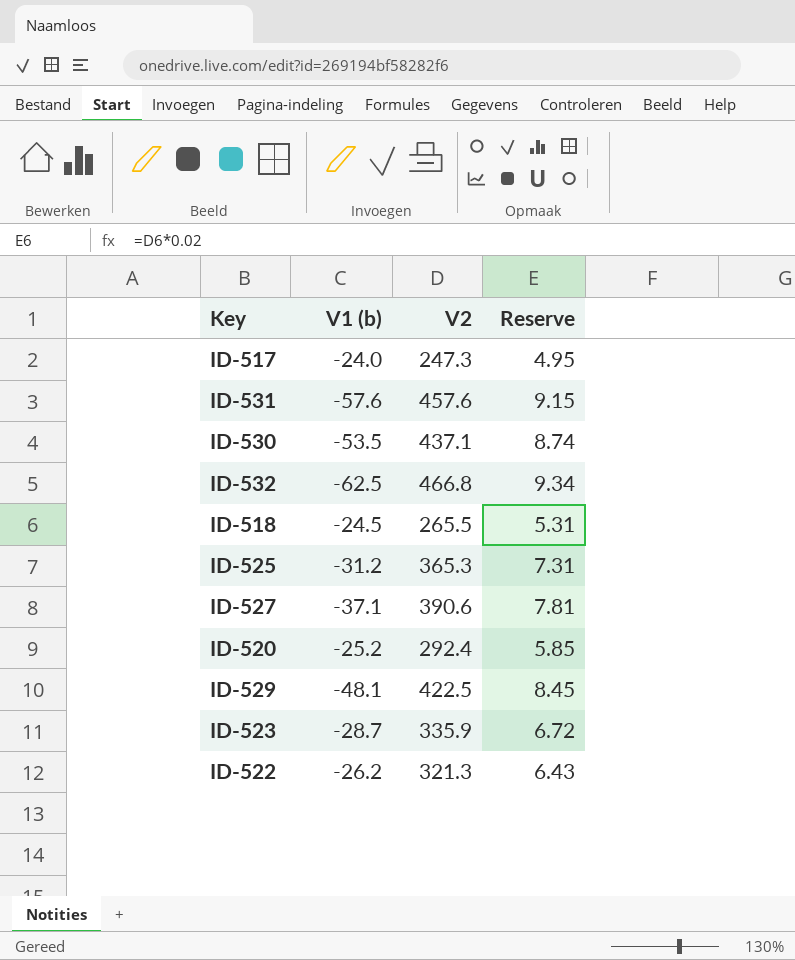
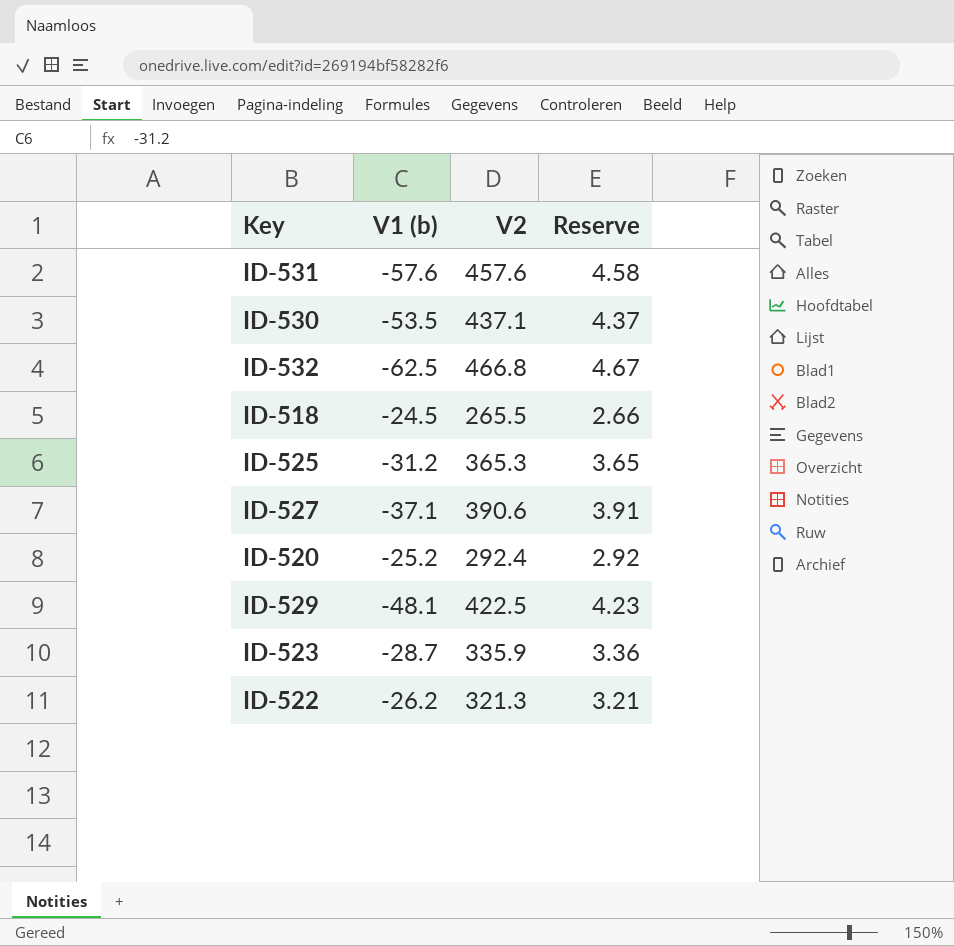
column Reserve | formula: [V2] * 0.02 -> [V2] * 0.01
row ID-517: -24.0 | 247.3 | 4.95 -> none

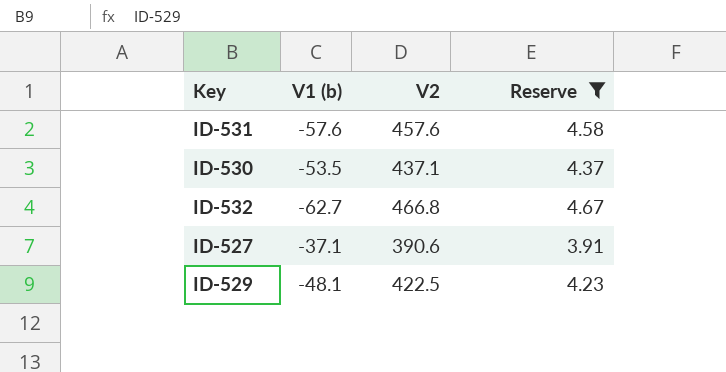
filter: none -> Reserve >= 3.91
ID-532 | V1 (b): -62.5 -> -62.7

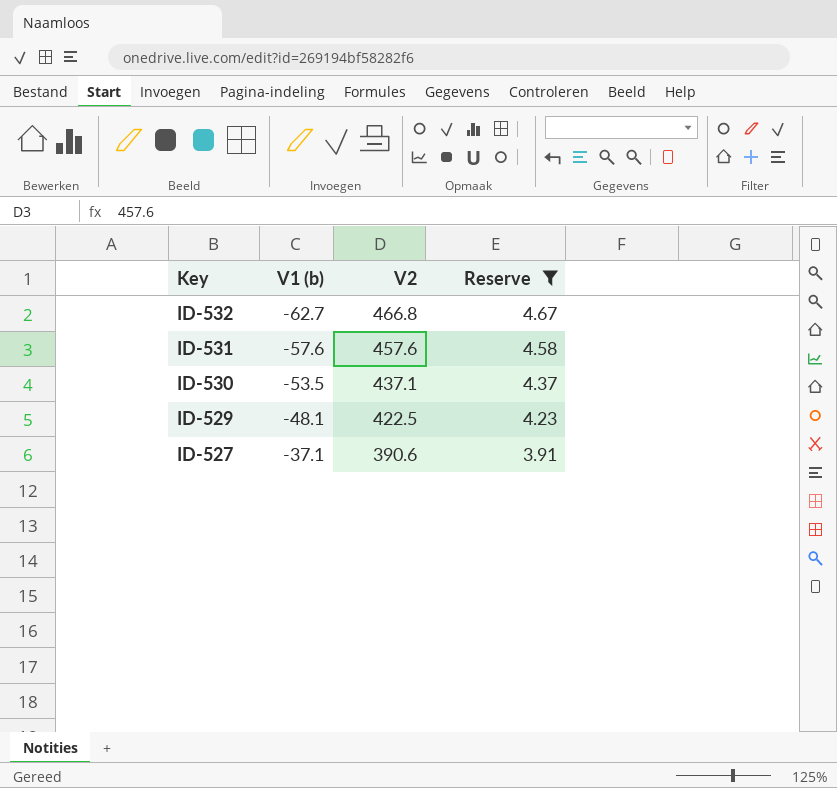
row order: none -> Key descending

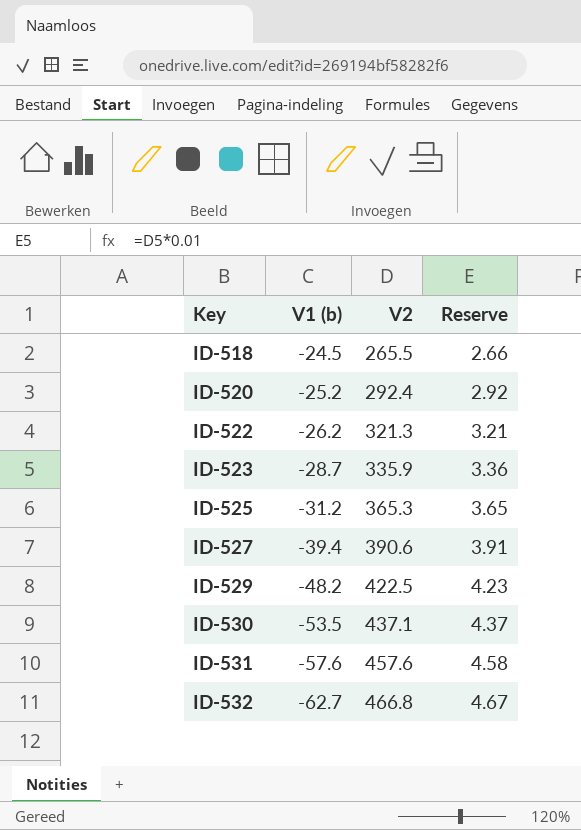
filter: Reserve >= 3.91 -> none
row order: Key descending -> Key ascending
ID-527 | V1 (b): -37.1 -> -39.4
ID-529 | V1 (b): -48.1 -> -48.2

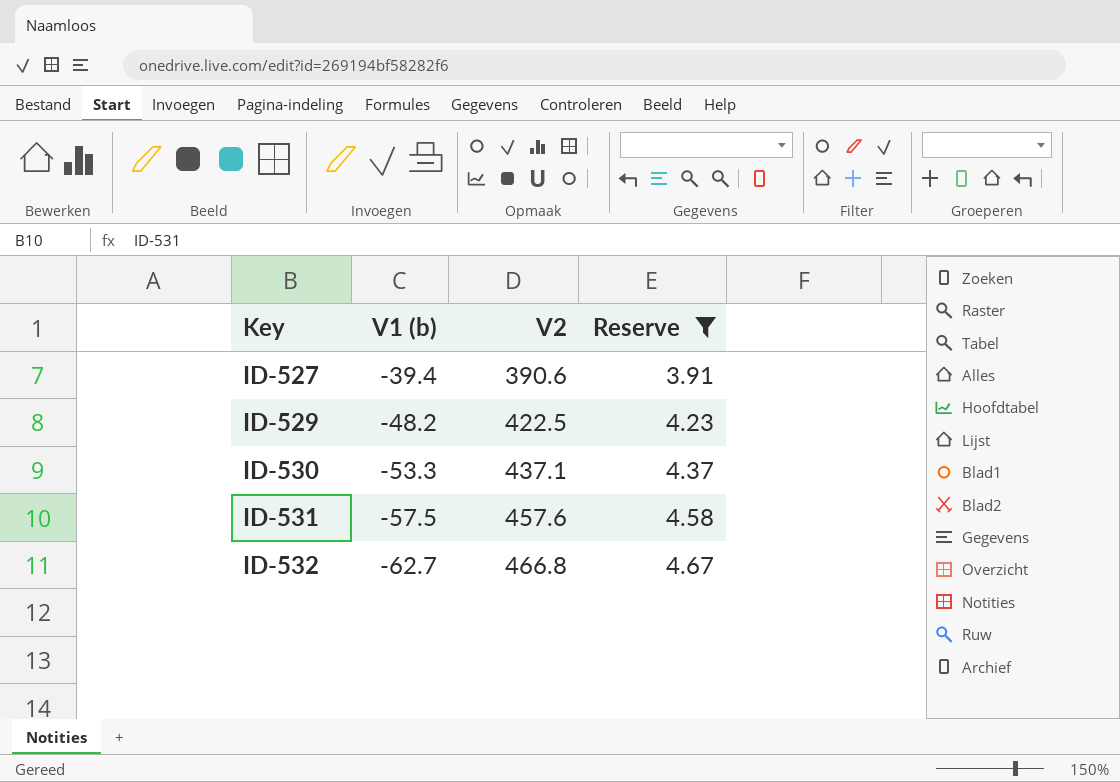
filter: none -> Reserve >= 3.91
ID-530 | V1 (b): -53.5 -> -53.3
ID-531 | V1 (b): -57.6 -> -57.5

